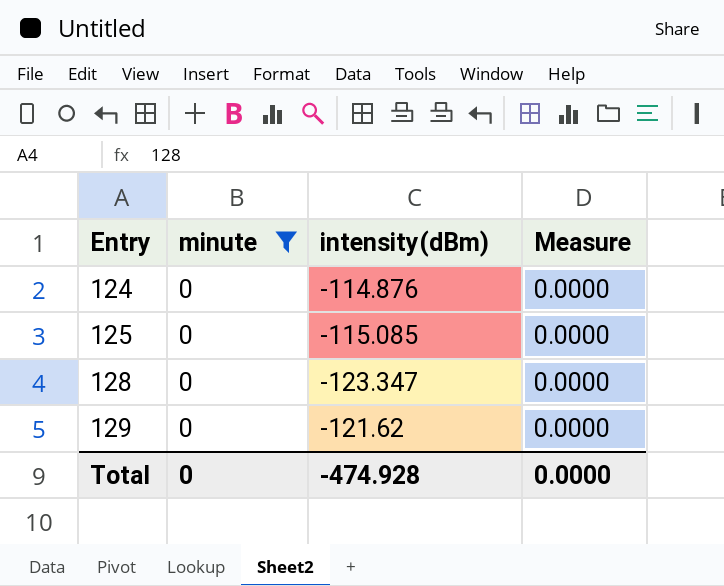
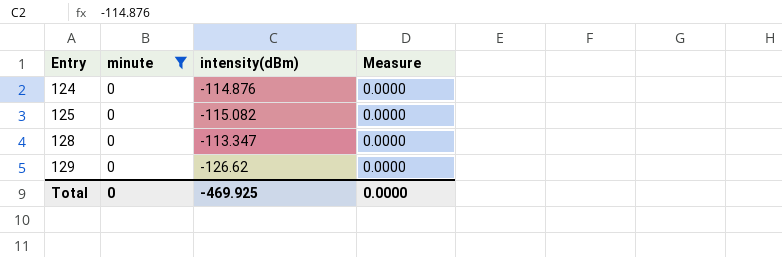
125 | intensity(dBm): -115.085 -> -115.082
128 | intensity(dBm): -123.347 -> -113.347
129 | intensity(dBm): -121.62 -> -126.62
Total | intensity(dBm): -474.928 -> -469.925

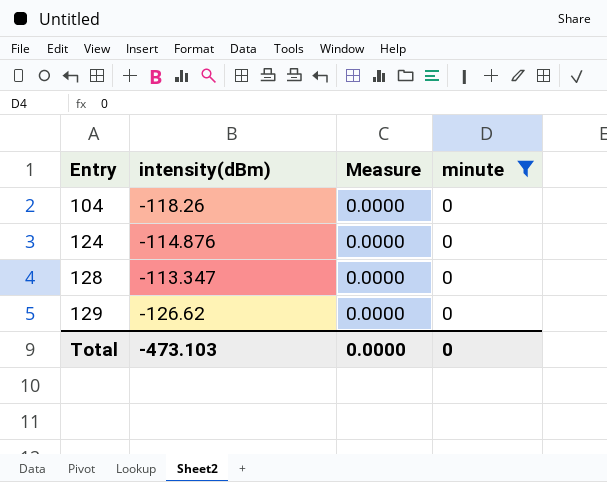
column minute | position: 2 -> 4
row 125: 0 | -115.082 | 0.0000 -> none
row 104: none -> -118.26 | 0.0000 | 0
Total | intensity(dBm): -469.925 -> -473.103

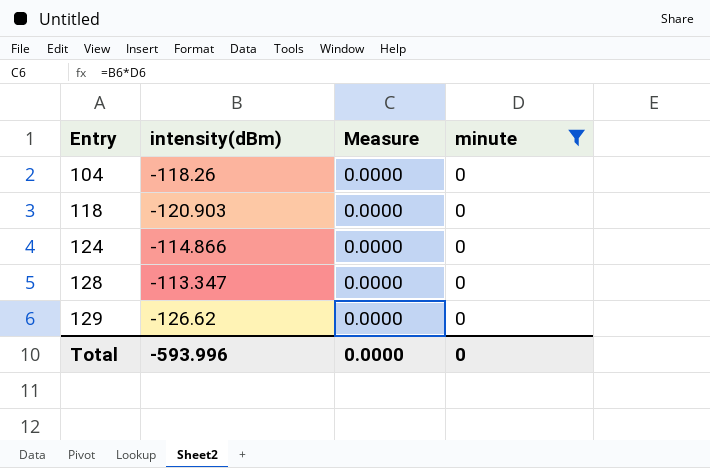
row 118: none -> -120.903 | 0.0000 | 0
124 | intensity(dBm): -114.876 -> -114.866
Total | intensity(dBm): -473.103 -> -593.996

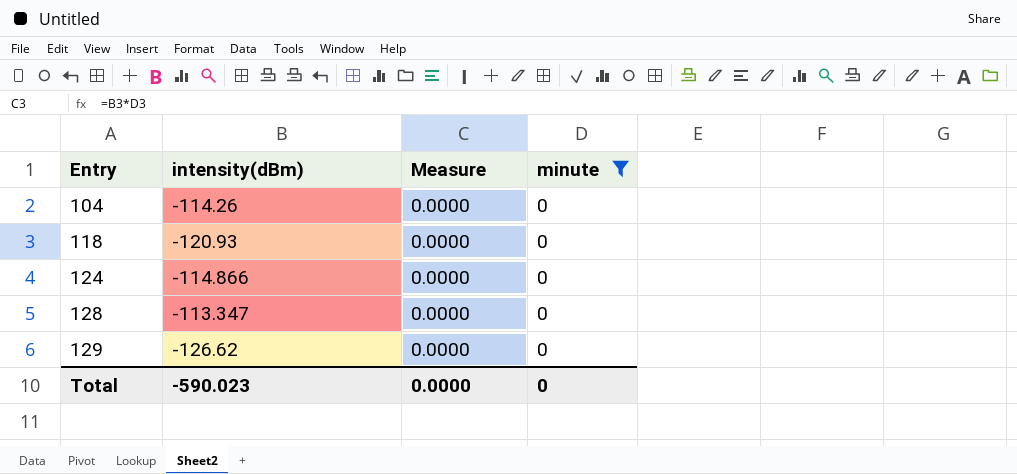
104 | intensity(dBm): -118.26 -> -114.26
118 | intensity(dBm): -120.903 -> -120.93
Total | intensity(dBm): -593.996 -> -590.023

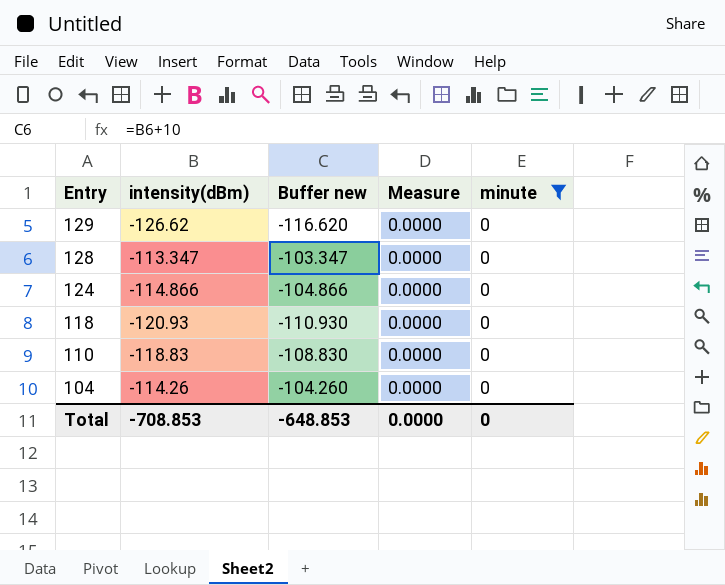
row order: Entry ascending -> Entry descending
column Buffer new | formula: none -> [intensity(dBm)] + 10
row 110: none -> -118.83 | -108.830 | 0.0000 | 0
Total | intensity(dBm): -590.023 -> -708.853

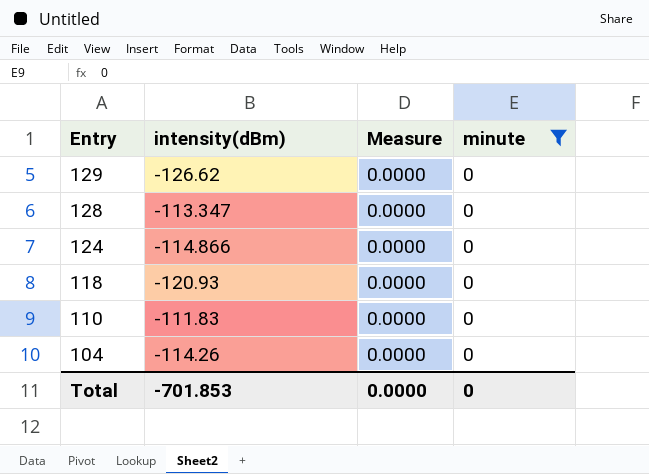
column Buffer new | formula: [intensity(dBm)] + 10 -> none
110 | intensity(dBm): -118.83 -> -111.83
Total | intensity(dBm): -708.853 -> -701.853

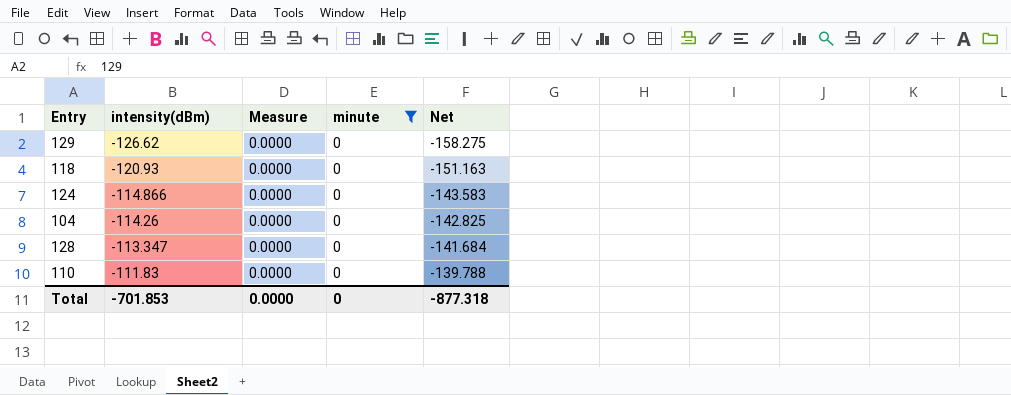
row order: Entry descending -> intensity(dBm) ascending
column Net | formula: none -> [intensity(dBm)] * 1.25

